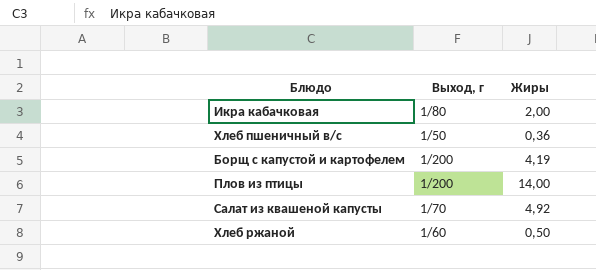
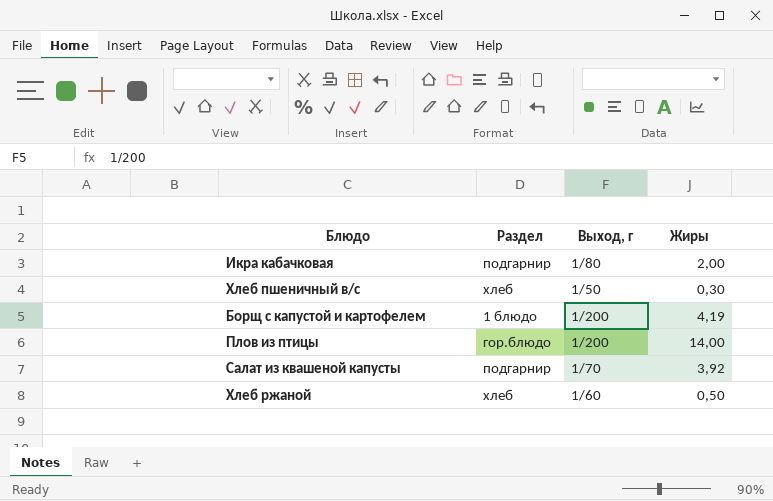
column Раздел | position: none -> 2
Хлеб пшеничный в/с | Жиры: 0,36 -> 0,30
Салат из квашеной капусты | Жиры: 4,92 -> 3,92

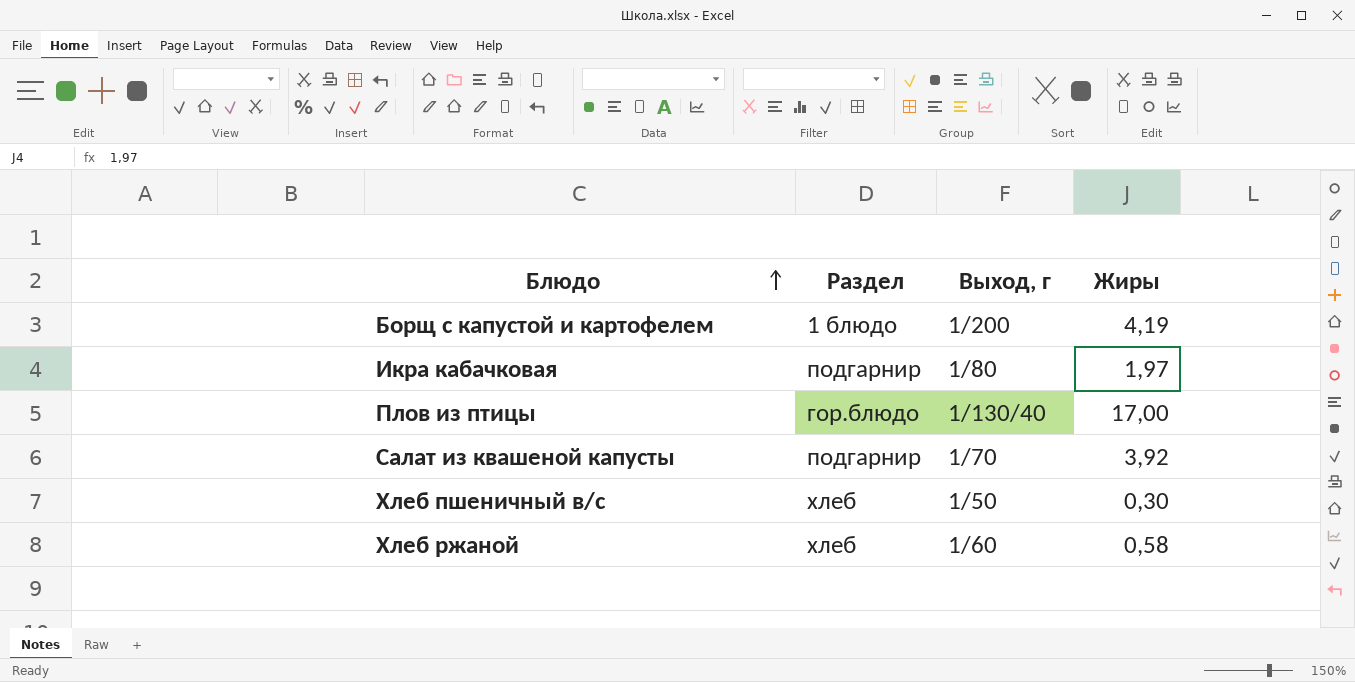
row order: none -> Блюдо ascending
Икра кабачковая | Жиры: 2,00 -> 1,97
Плов из птицы | Выход, г: 1/200 -> 1/130/40
Плов из птицы | Жиры: 14,00 -> 17,00
Хлеб ржаной | Жиры: 0,50 -> 0,58

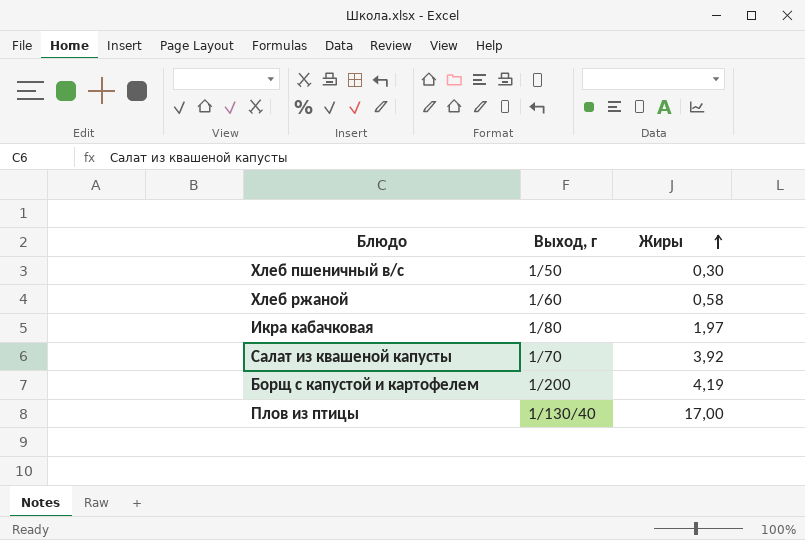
row order: Блюдо ascending -> Жиры ascending
column Раздел | position: 2 -> none

